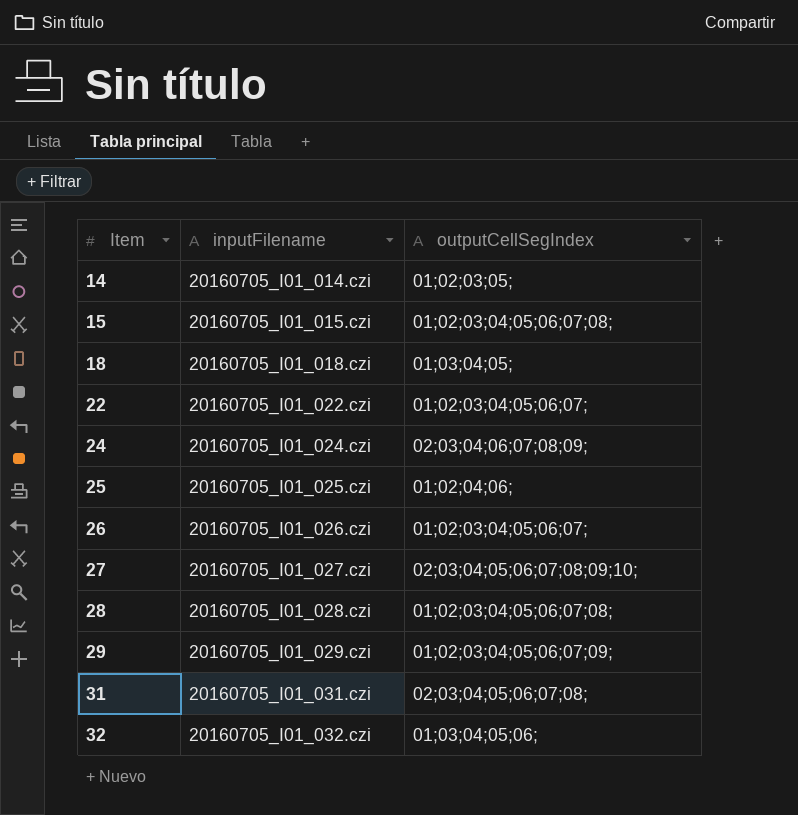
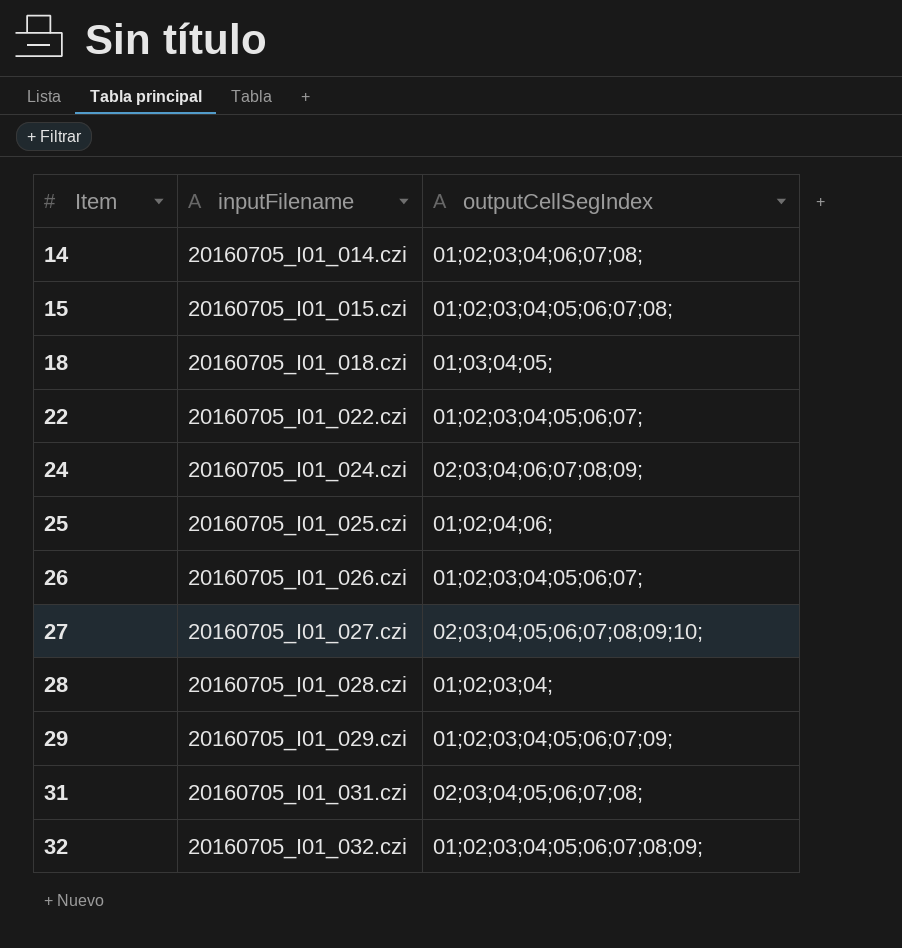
14 | outputCellSegIndex: 01;02;03;05; -> 01;02;03;04;06;07;08;
28 | outputCellSegIndex: 01;02;03;04;05;06;07;08; -> 01;02;03;04;
32 | outputCellSegIndex: 01;03;04;05;06; -> 01;02;03;04;05;06;07;08;09;

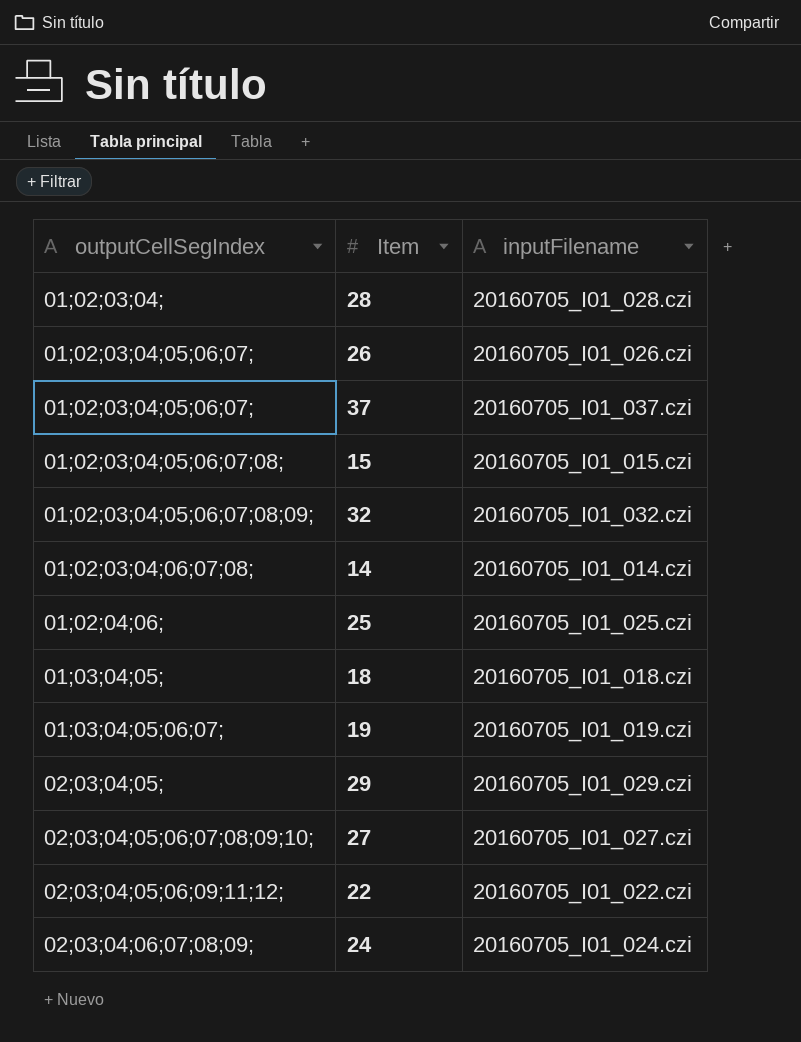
row order: Item ascending -> outputCellSegIndex ascending
column outputCellSegIndex | position: 3 -> 1
row 31: 20160705_I01_031.czi | 02;03;04;05;06;07;08; -> none
row 37: none -> 01;02;03;04;05;06;07; | 20160705_I01_037.czi
row 19: none -> 01;03;04;05;06;07; | 20160705_I01_019.czi
29 | outputCellSegIndex: 01;02;03;04;05;06;07;09; -> 02;03;04;05;
22 | outputCellSegIndex: 01;02;03;04;05;06;07; -> 02;03;04;05;06;09;11;12;

